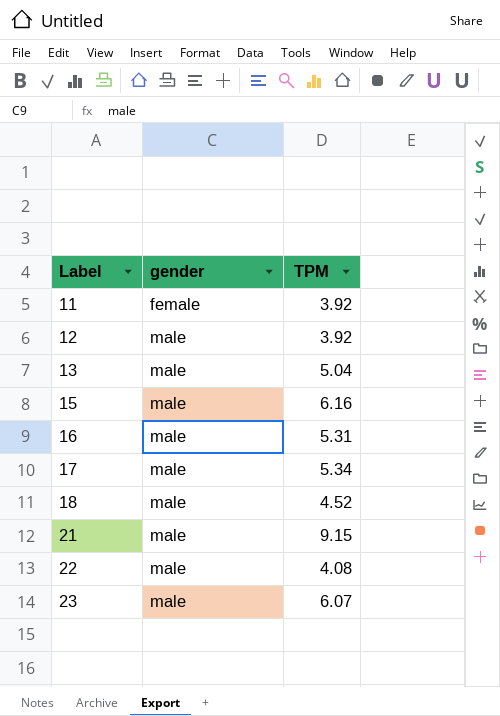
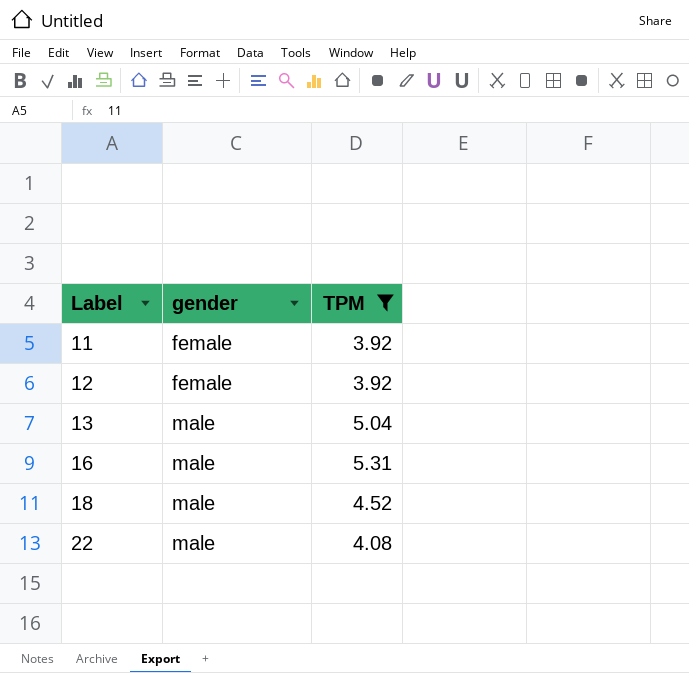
filter: none -> TPM <= 5.31
12 | gender: male -> female

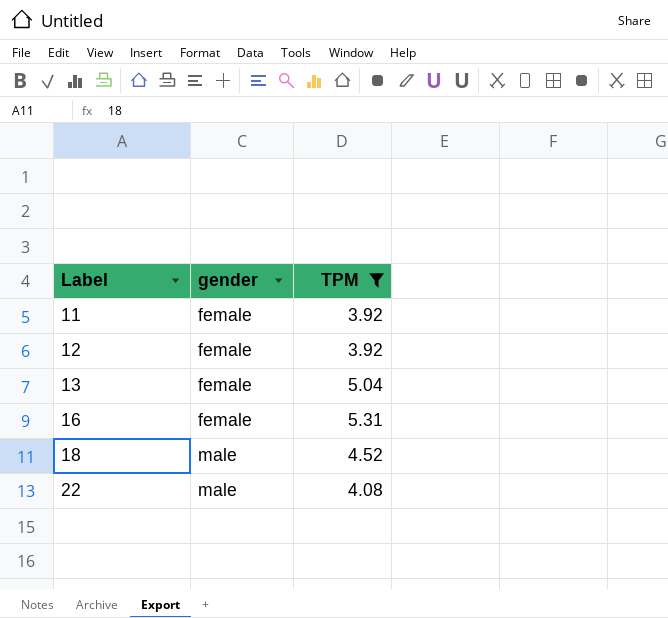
13 | gender: male -> female
16 | gender: male -> female

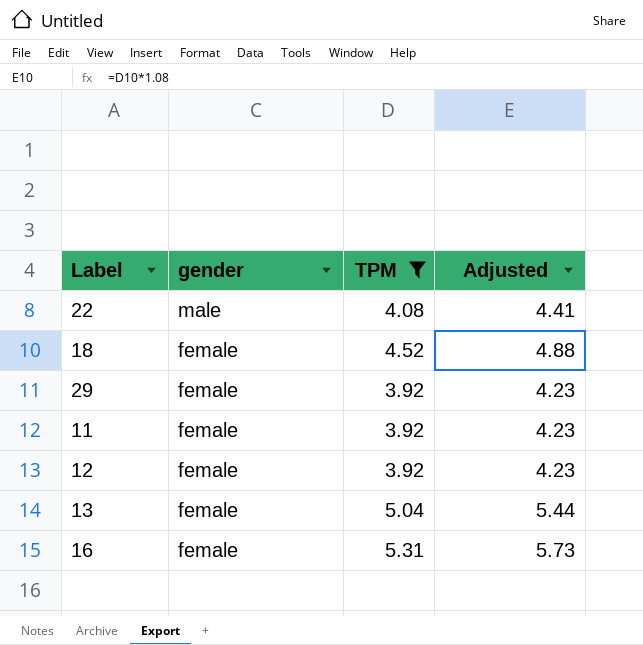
row order: Label ascending -> gender descending
column Adjusted | formula: none -> [TPM] * 1.08
18 | gender: male -> female
row 29: none -> female | 3.92 | 4.23

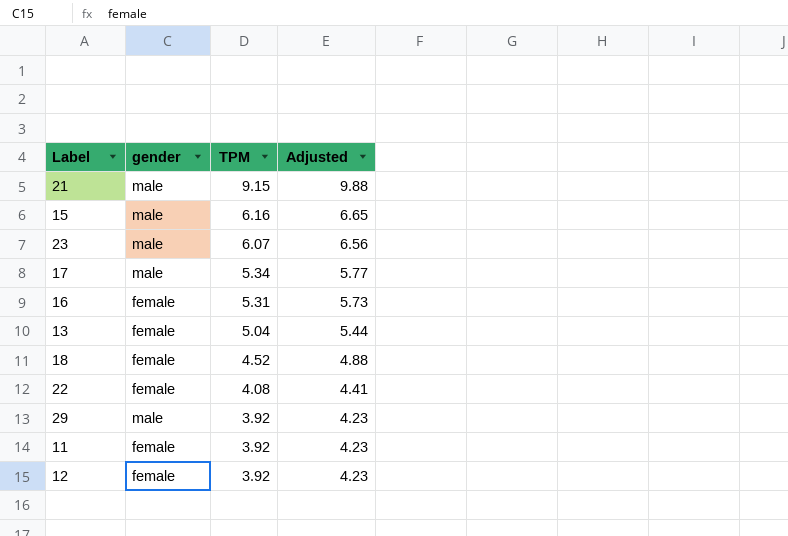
filter: TPM <= 5.31 -> none
row order: gender descending -> TPM descending
22 | gender: male -> female
29 | gender: female -> male

